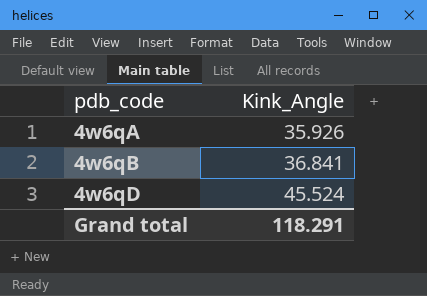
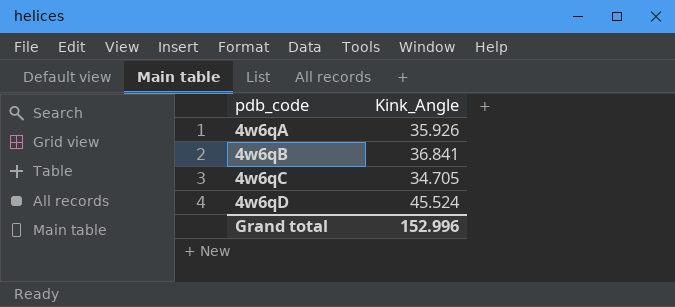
row 4w6qC: none -> 34.705
Grand total | Kink_Angle: 118.291 -> 152.996

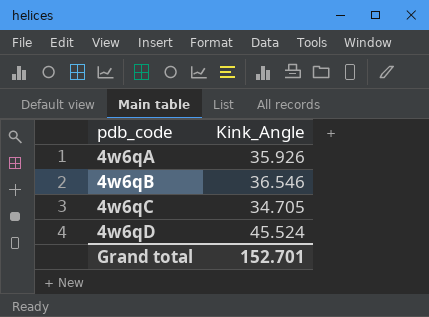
4w6qB | Kink_Angle: 36.841 -> 36.546
Grand total | Kink_Angle: 152.996 -> 152.701

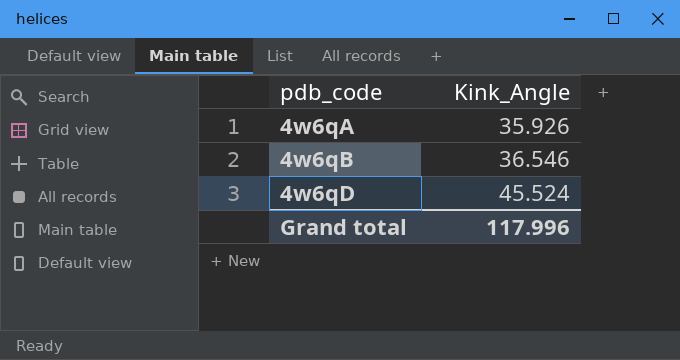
row 4w6qC: 34.705 -> none
Grand total | Kink_Angle: 152.701 -> 117.996

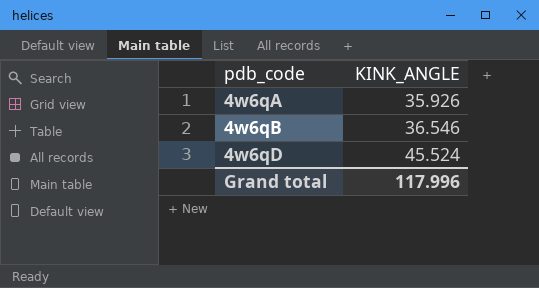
column name: Kink_Angle -> KINK_ANGLE

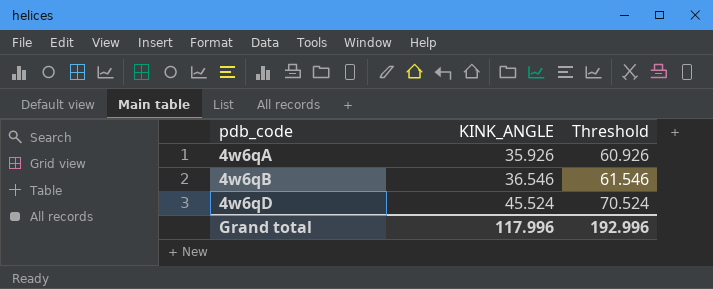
column Threshold | formula: none -> [KINK_ANGLE] + 25

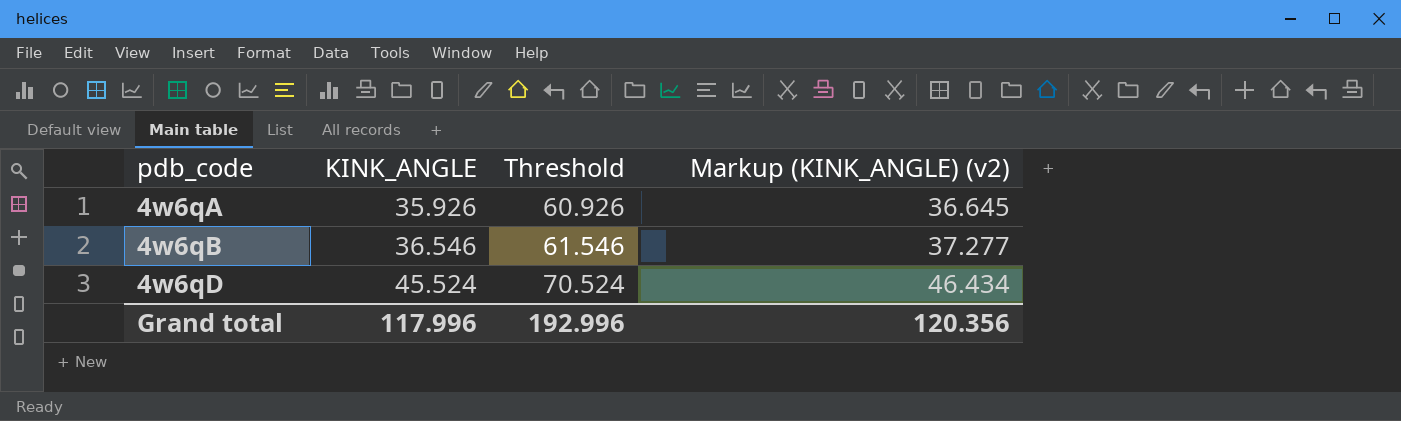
column Markup (KINK_ANGLE) (v2) | formula: none -> [KINK_ANGLE] * 1.02

